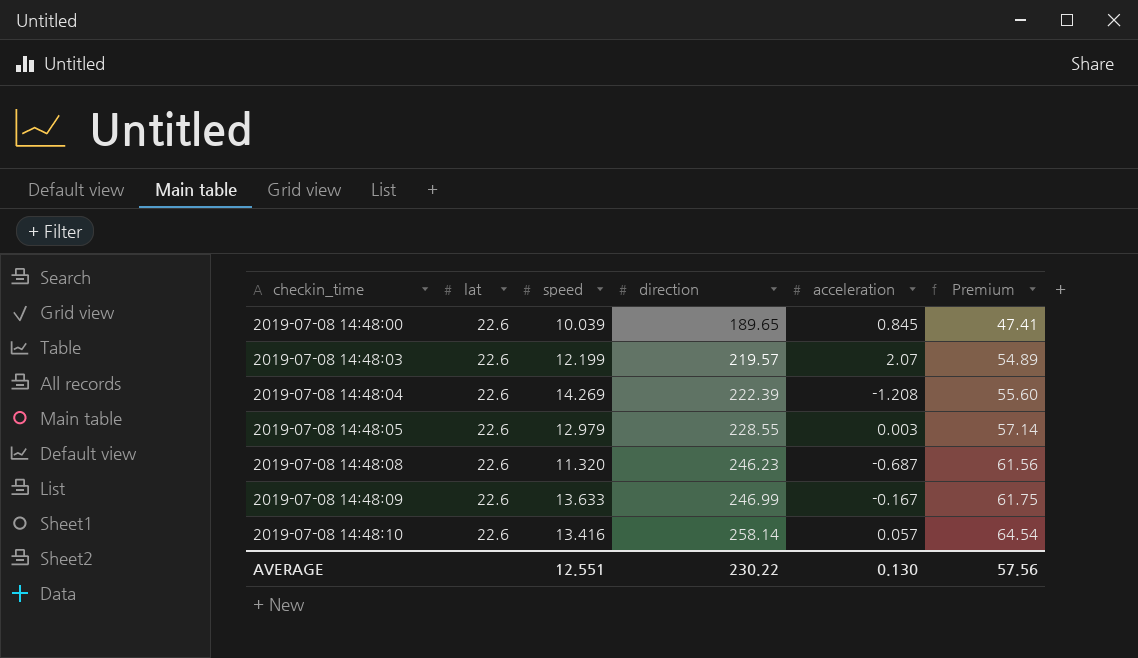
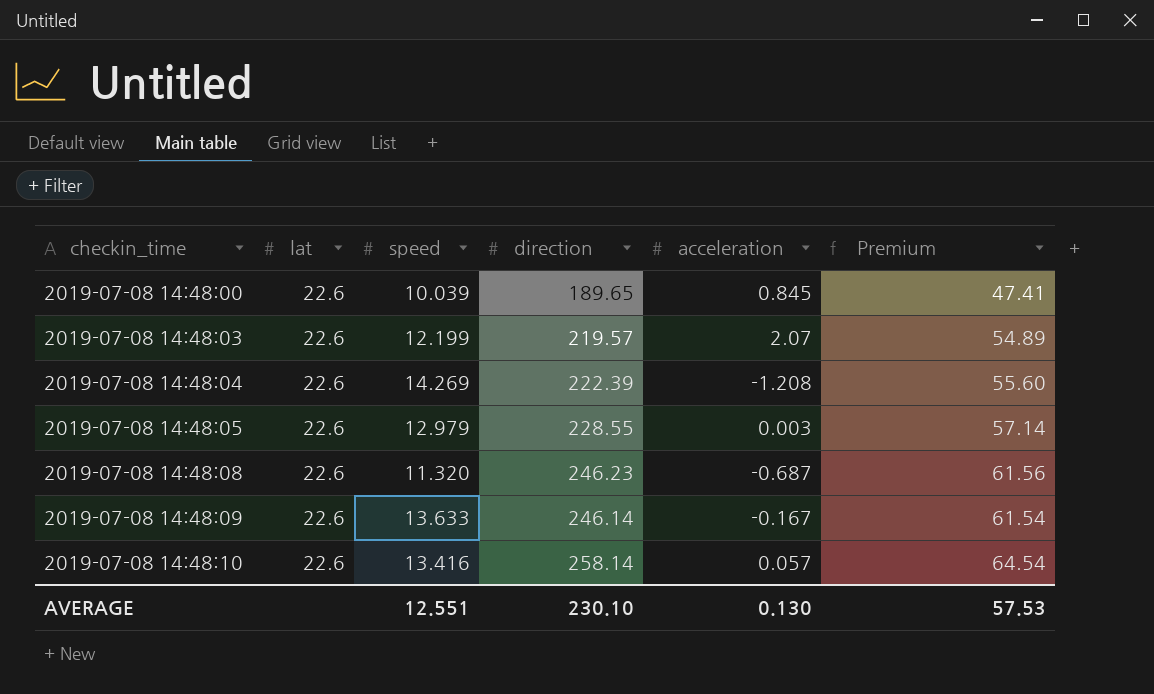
2019-07-08 14:48:09 | direction: 246.99 -> 246.14
2019-07-08 14:48:09 | Premium: 61.75 -> 61.54
AVERAGE | direction: 230.22 -> 230.10
AVERAGE | Premium: 57.56 -> 57.53

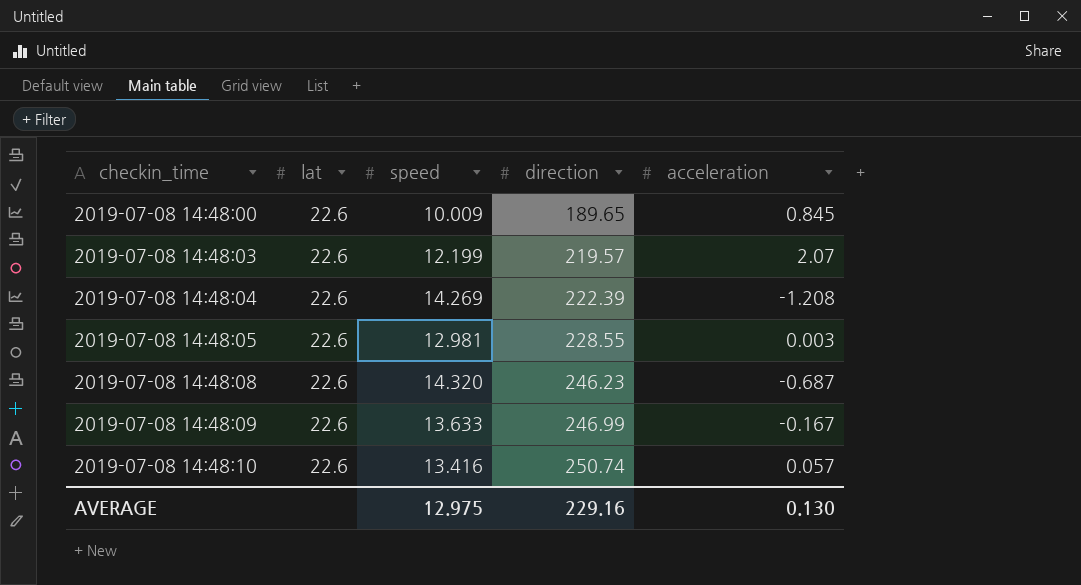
column Premium | formula: [direction] * 0.25 -> none
2019-07-08 14:48:00 | speed: 10.039 -> 10.009
2019-07-08 14:48:05 | speed: 12.979 -> 12.981
2019-07-08 14:48:08 | speed: 11.320 -> 14.320
2019-07-08 14:48:09 | direction: 246.14 -> 246.99
2019-07-08 14:48:10 | direction: 258.14 -> 250.74
AVERAGE | speed: 12.551 -> 12.975
AVERAGE | direction: 230.10 -> 229.16

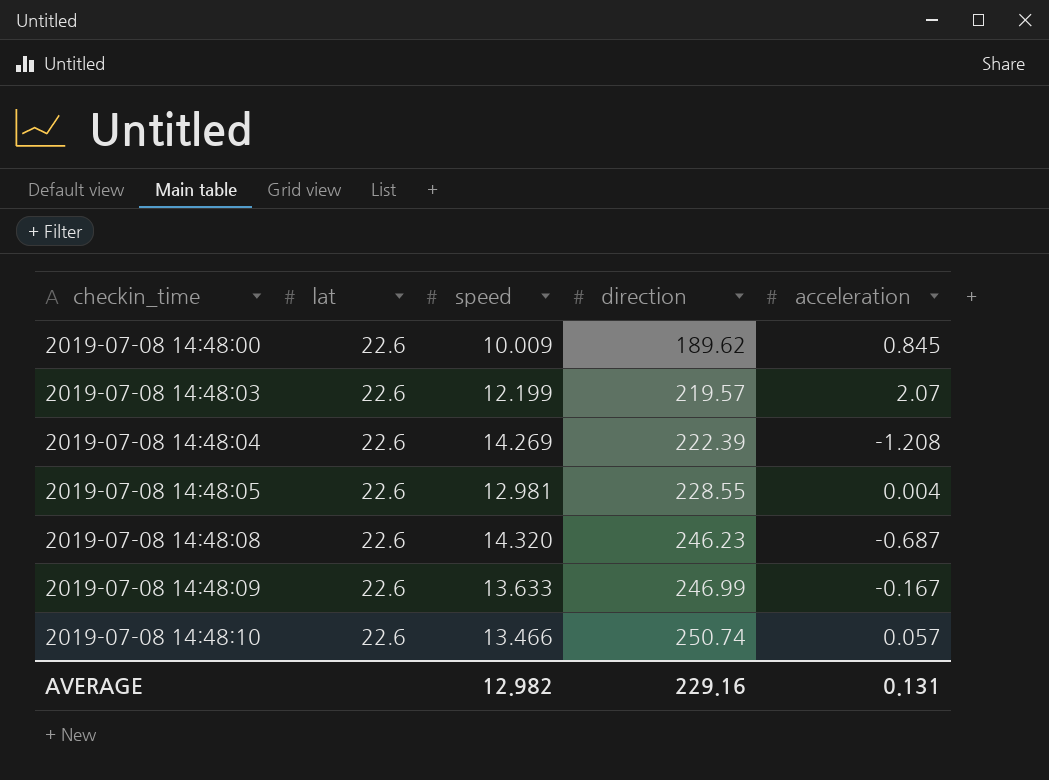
2019-07-08 14:48:00 | direction: 189.65 -> 189.62
2019-07-08 14:48:05 | acceleration: 0.003 -> 0.004
2019-07-08 14:48:10 | speed: 13.416 -> 13.466
AVERAGE | speed: 12.975 -> 12.982
AVERAGE | acceleration: 0.130 -> 0.131

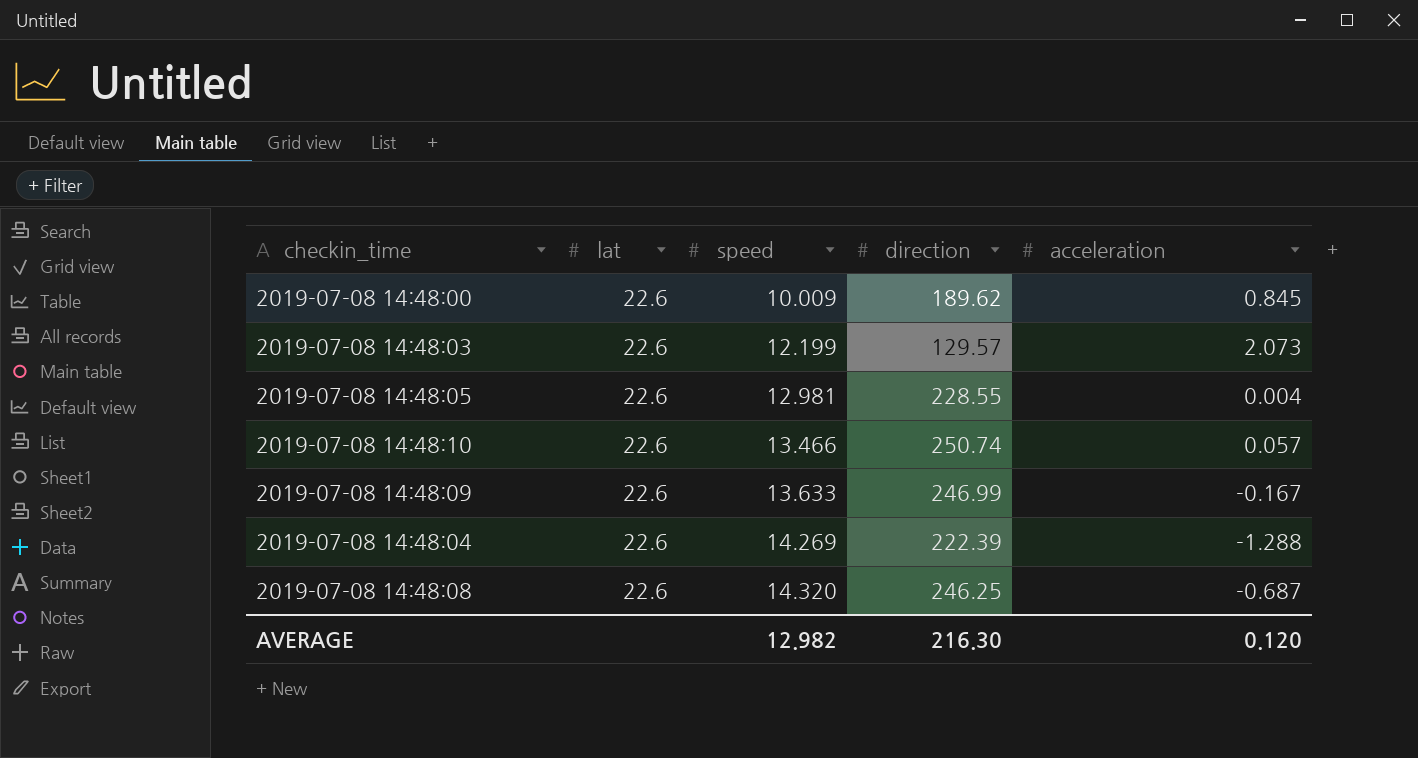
row order: checkin_time ascending -> speed ascending
2019-07-08 14:48:03 | direction: 219.57 -> 129.57
2019-07-08 14:48:03 | acceleration: 2.07 -> 2.073
2019-07-08 14:48:04 | acceleration: -1.208 -> -1.288
2019-07-08 14:48:08 | direction: 246.23 -> 246.25
AVERAGE | direction: 229.16 -> 216.30
AVERAGE | acceleration: 0.131 -> 0.120

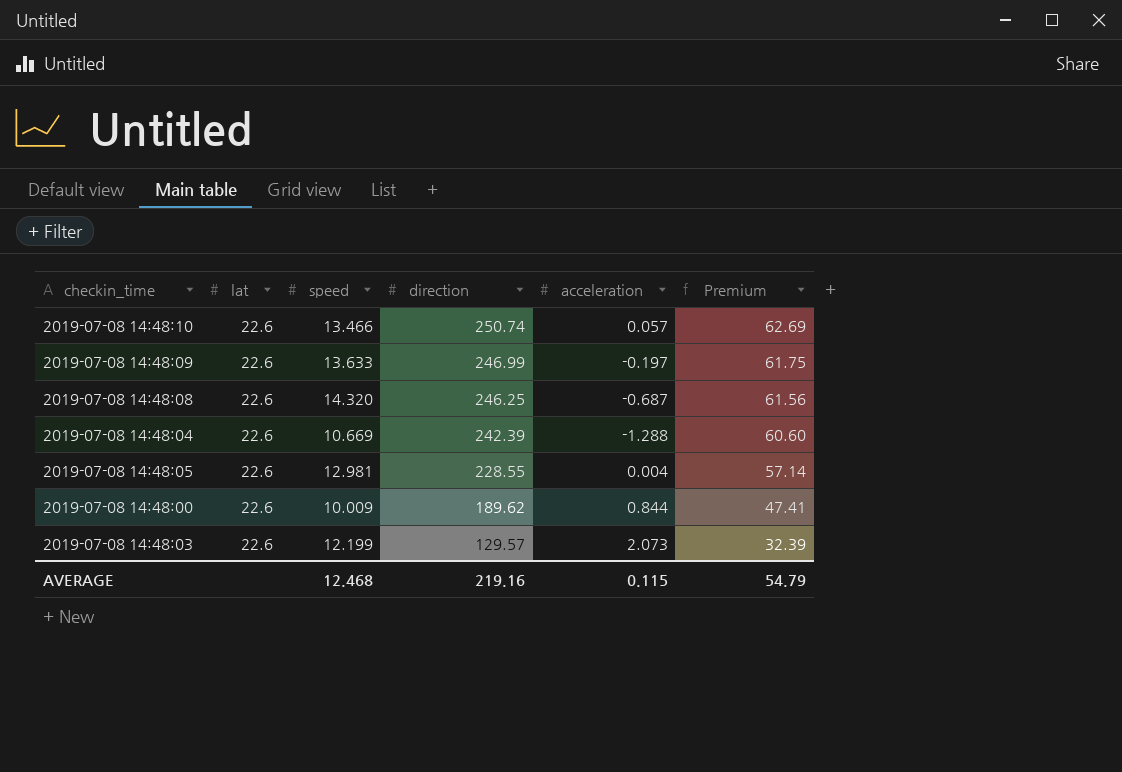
row order: speed ascending -> direction descending
column Premium | formula: none -> [direction] * 0.25
2019-07-08 14:48:09 | acceleration: -0.167 -> -0.197
2019-07-08 14:48:04 | speed: 14.269 -> 10.669
2019-07-08 14:48:04 | direction: 222.39 -> 242.39
2019-07-08 14:48:00 | acceleration: 0.845 -> 0.844
AVERAGE | speed: 12.982 -> 12.468
AVERAGE | direction: 216.30 -> 219.16
AVERAGE | acceleration: 0.120 -> 0.115

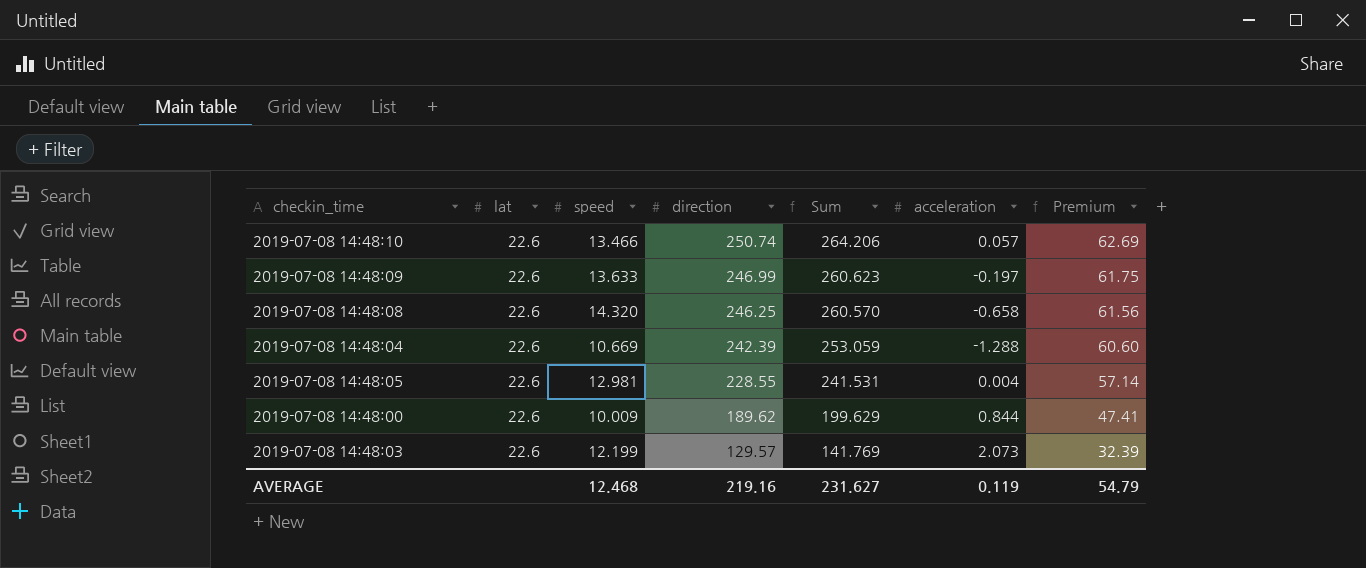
column Sum | formula: none -> [speed] + [direction]
2019-07-08 14:48:08 | acceleration: -0.687 -> -0.658
AVERAGE | acceleration: 0.115 -> 0.119

